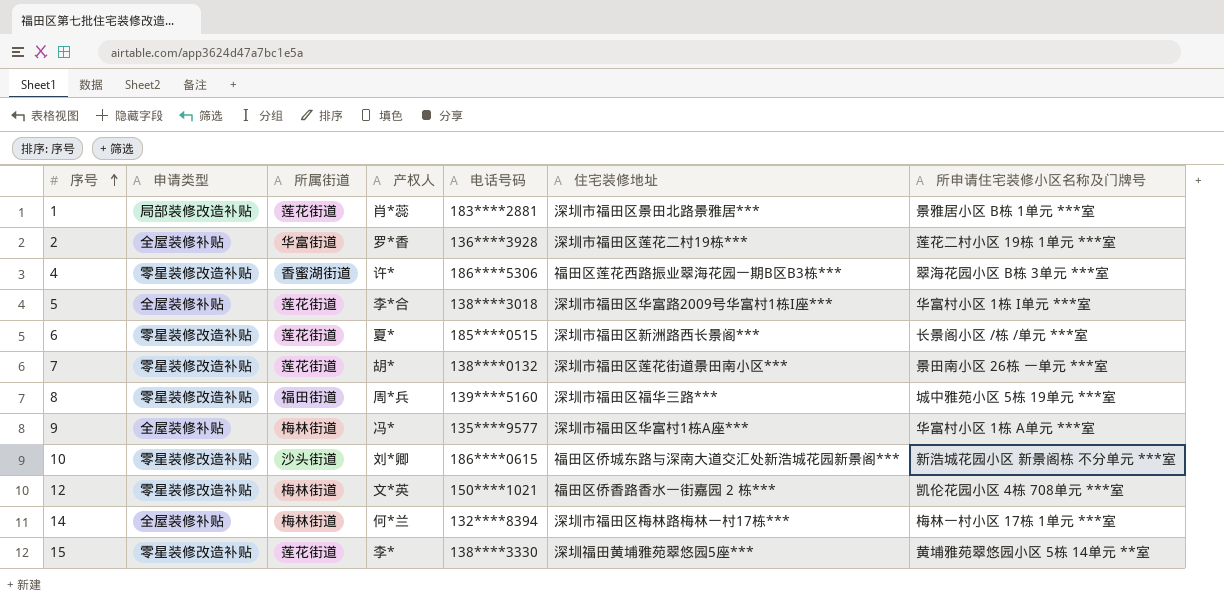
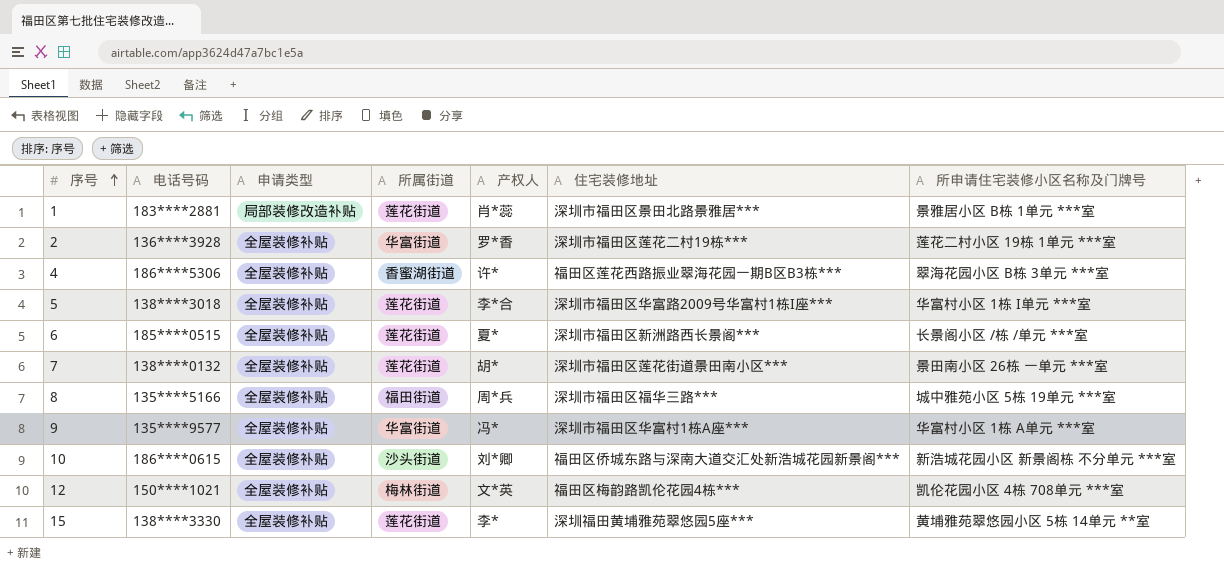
column 电话号码 | position: 5 -> 2
row 14: 全屋装修补贴 | 梅林街道 | 何*兰 | 132****8394 | 深圳市福田区梅林路梅林一村17栋*** | 梅林一村小区 17栋 1单元 ***室 -> none
4 | 申请类型: 零星装修改造补贴 -> 全屋装修补贴
6 | 申请类型: 零星装修改造补贴 -> 全屋装修补贴
7 | 申请类型: 零星装修改造补贴 -> 全屋装修补贴
8 | 电话号码: 139****5160 -> 135****5166
8 | 申请类型: 零星装修改造补贴 -> 全屋装修补贴
9 | 所属街道: 梅林街道 -> 华富街道
10 | 申请类型: 零星装修改造补贴 -> 全屋装修补贴
12 | 申请类型: 零星装修改造补贴 -> 全屋装修补贴
12 | 住宅装修地址: 福田区侨香路香水一街嘉园 2 栋*** -> 福田区梅韵路凯伦花园4栋***
15 | 申请类型: 零星装修改造补贴 -> 全屋装修补贴

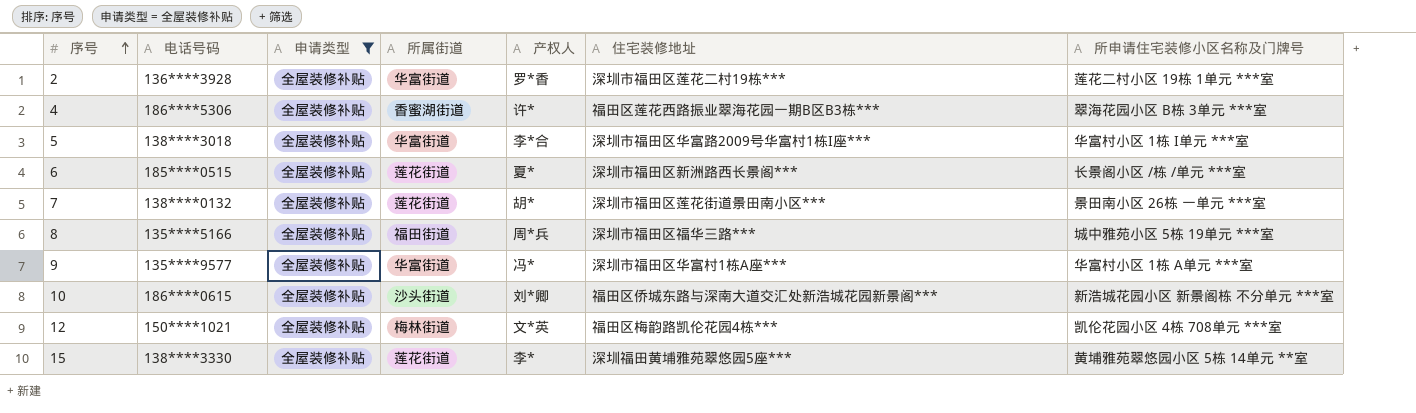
filter: none -> 申请类型 = 全屋装修补贴
5 | 所属街道: 莲花街道 -> 华富街道

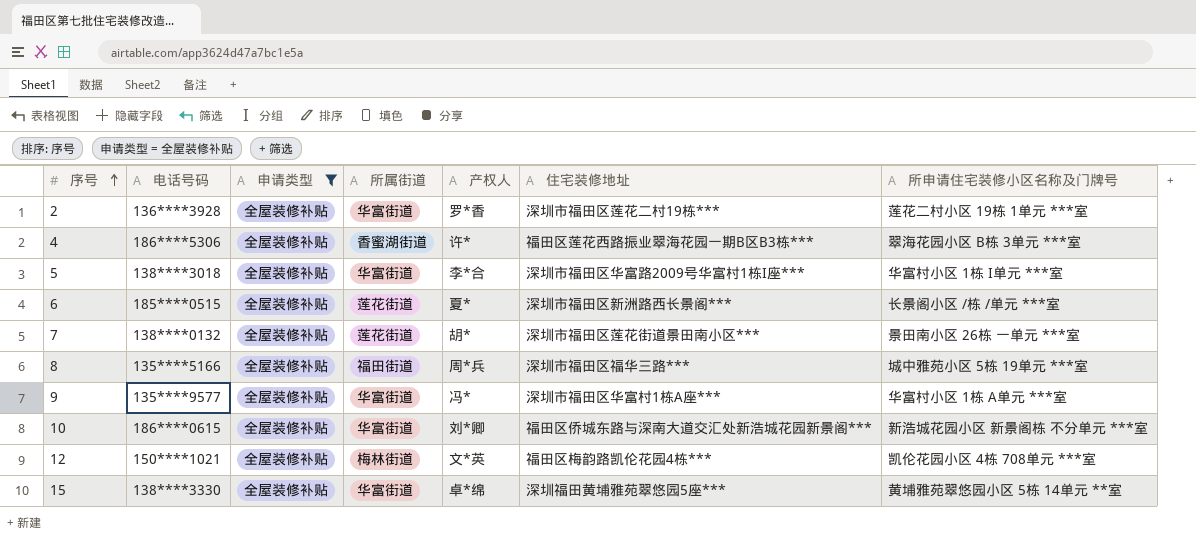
10 | 所属街道: 沙头街道 -> 华富街道
15 | 所属街道: 莲花街道 -> 华富街道
15 | 产权人: 李* -> 卓*绵

